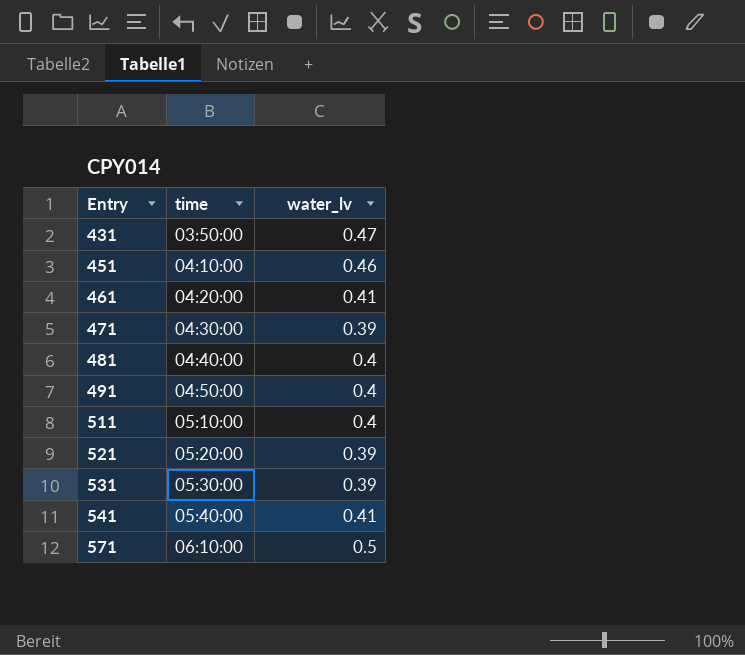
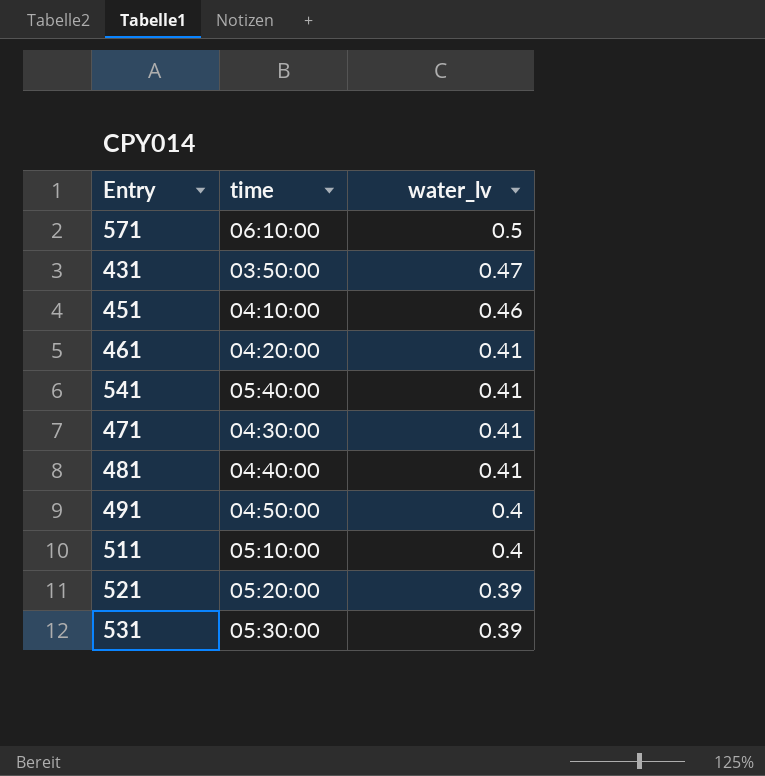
row order: Entry ascending -> water_lv descending
471 | water_lv: 0.39 -> 0.41
481 | water_lv: 0.4 -> 0.41

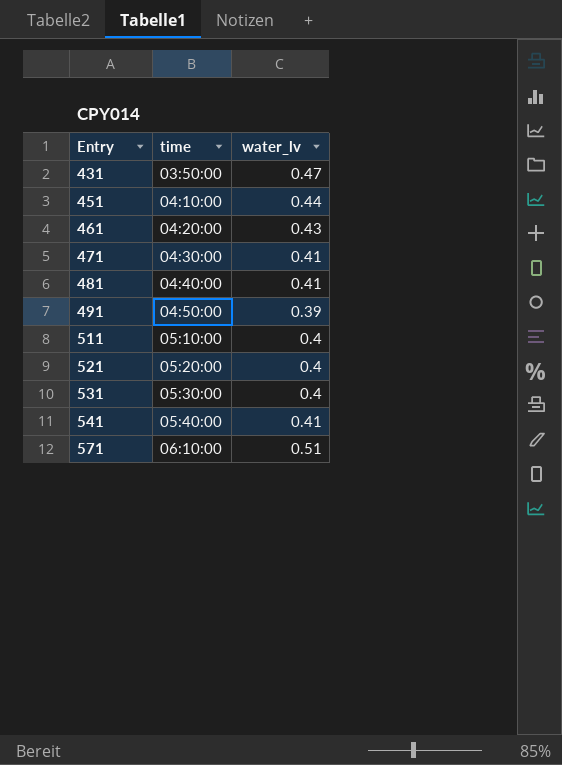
row order: water_lv descending -> Entry ascending
451 | water_lv: 0.46 -> 0.44
461 | water_lv: 0.41 -> 0.43
491 | water_lv: 0.4 -> 0.39
521 | water_lv: 0.39 -> 0.4
531 | water_lv: 0.39 -> 0.4
571 | water_lv: 0.5 -> 0.51

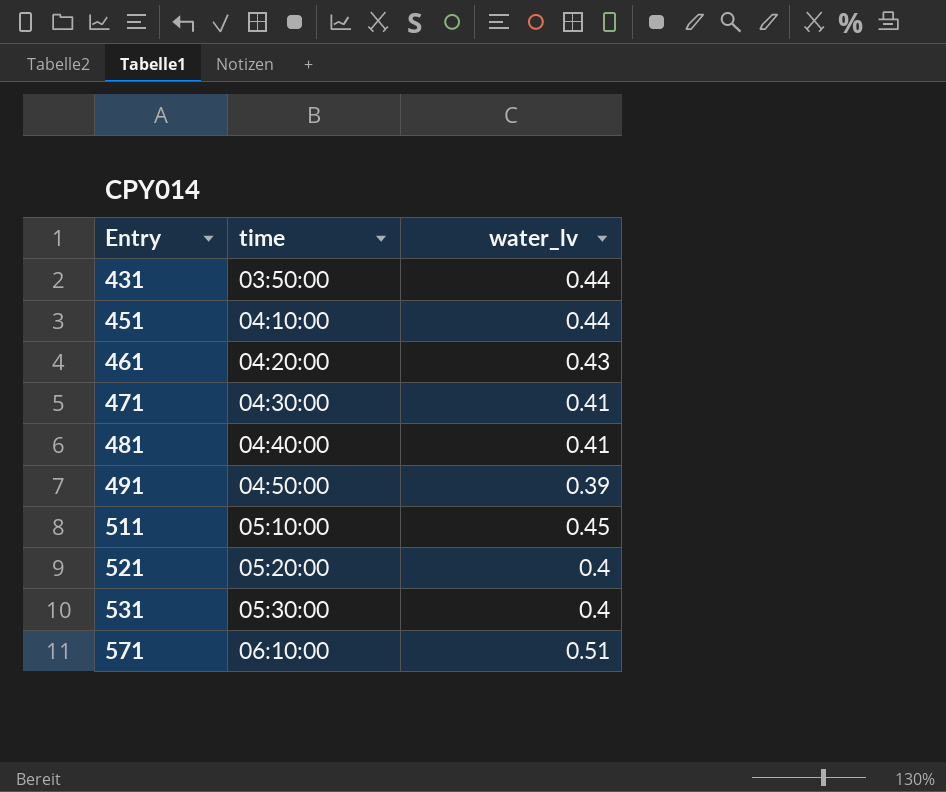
row 541: 05:40:00 | 0.41 -> none
431 | water_lv: 0.47 -> 0.44
511 | water_lv: 0.4 -> 0.45

